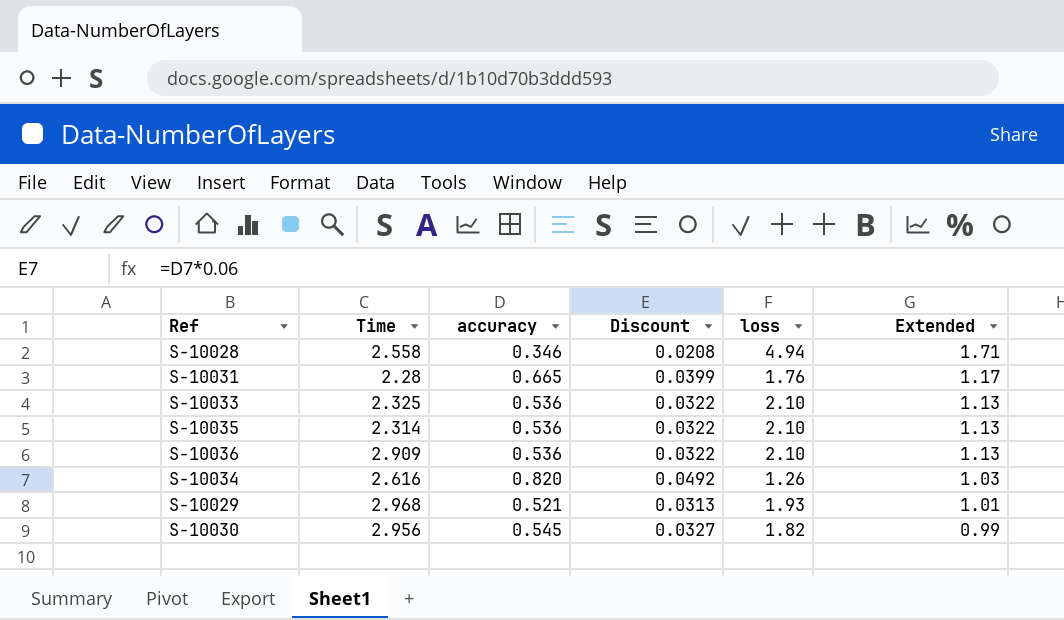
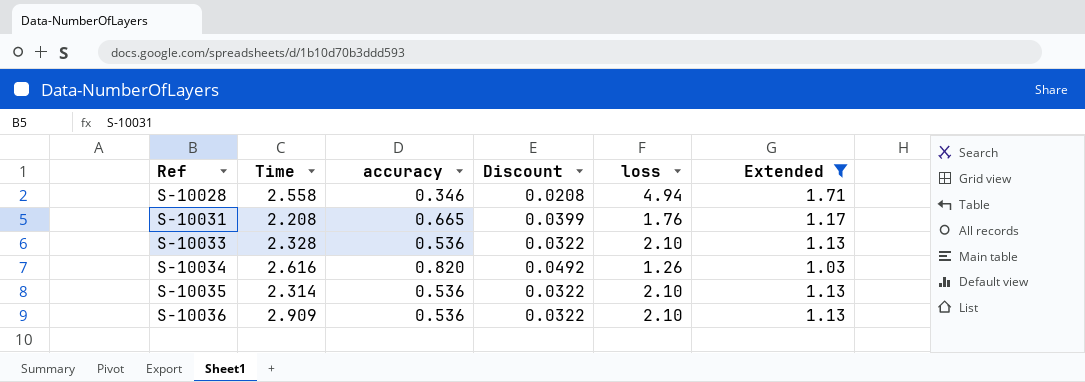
filter: none -> Extended >= 1.03
row order: Extended descending -> Ref ascending
S-10031 | Time: 2.28 -> 2.208
S-10033 | Time: 2.325 -> 2.328

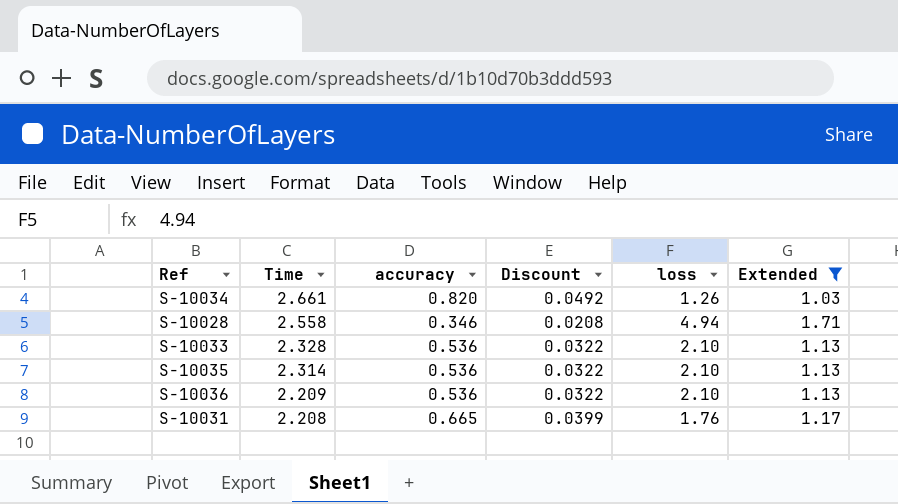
row order: Ref ascending -> Time descending
S-10034 | Time: 2.616 -> 2.661
S-10036 | Time: 2.909 -> 2.209

